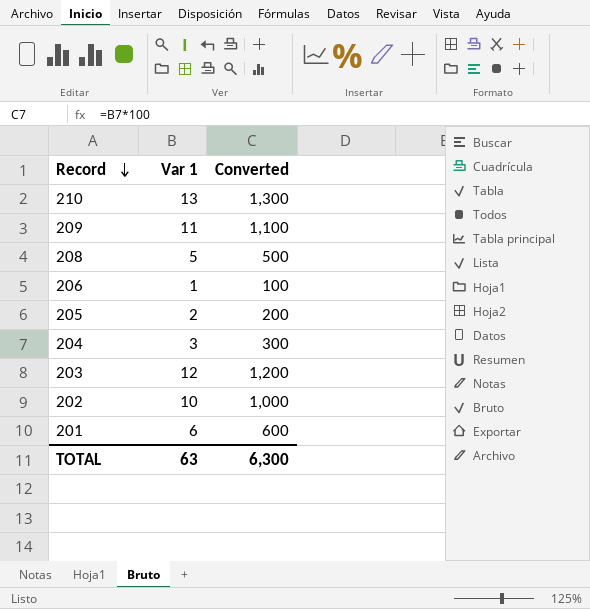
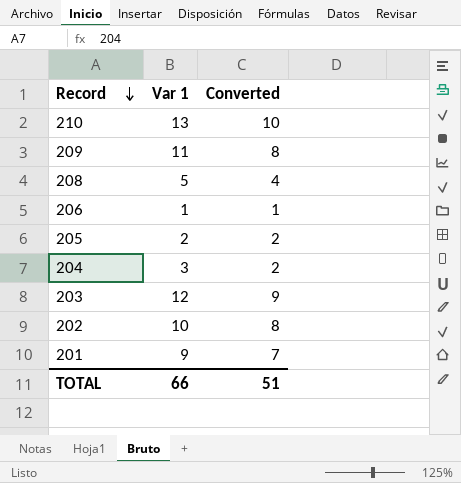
column Converted | formula: [Var 1] * 100 -> [Var 1] * 0.75
201 | Var 1: 6 -> 9
TOTAL | Var 1: 63 -> 66
TOTAL | Converted: 6,300 -> 51

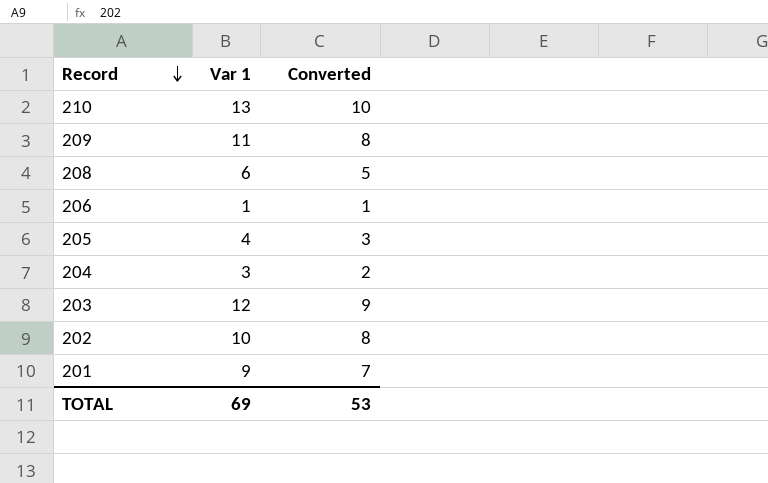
208 | Var 1: 5 -> 6
208 | Converted: 4 -> 5
205 | Var 1: 2 -> 4
205 | Converted: 2 -> 3
TOTAL | Var 1: 66 -> 69
TOTAL | Converted: 51 -> 53

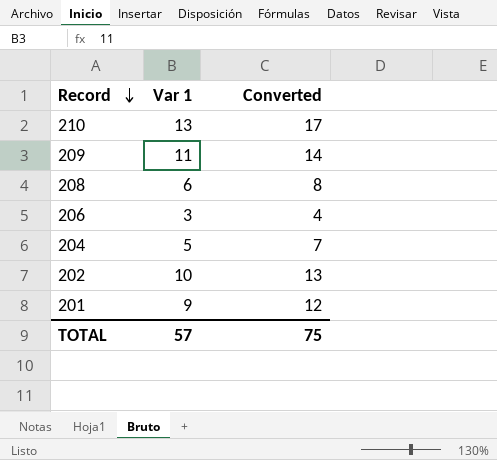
column Converted | formula: [Var 1] * 0.75 -> [Var 1] * 1.3
row 205: 4 | 3 -> none
row 203: 12 | 9 -> none
206 | Var 1: 1 -> 3
204 | Var 1: 3 -> 5
TOTAL | Var 1: 69 -> 57
TOTAL | Converted: 53 -> 75

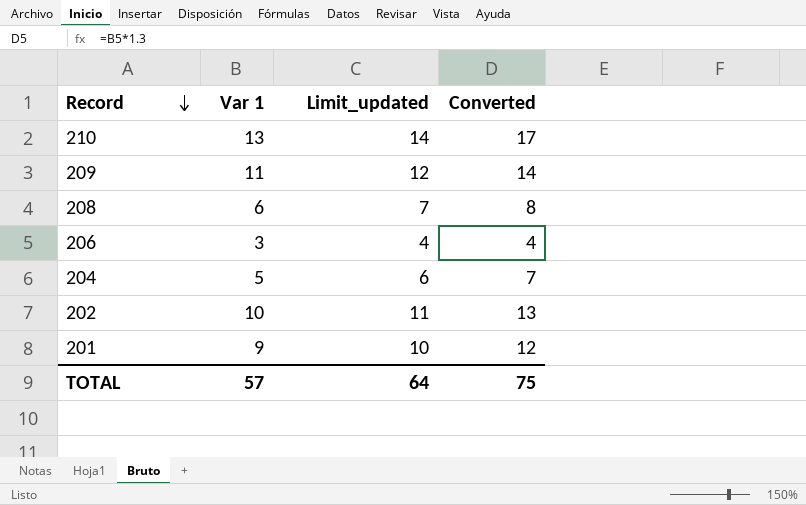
column Limit_updated | formula: none -> [Var 1] + 1

